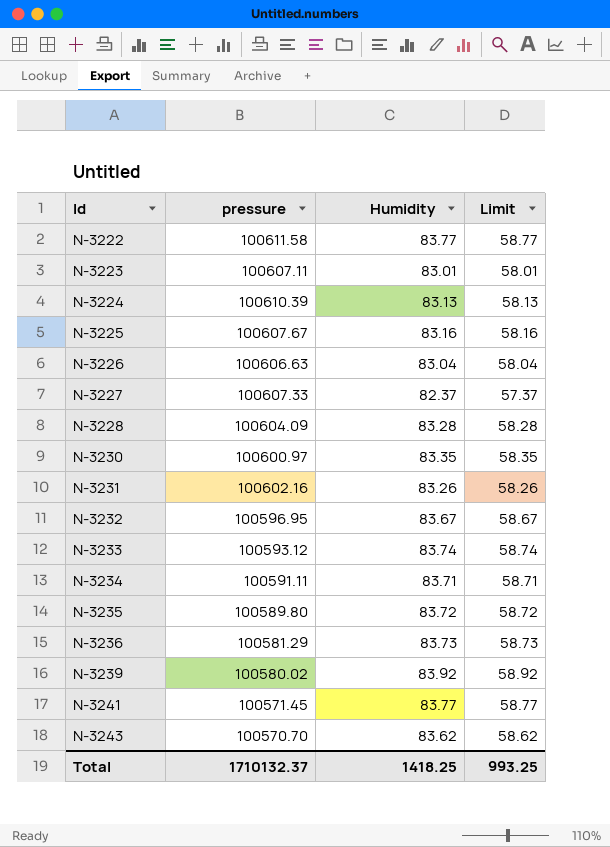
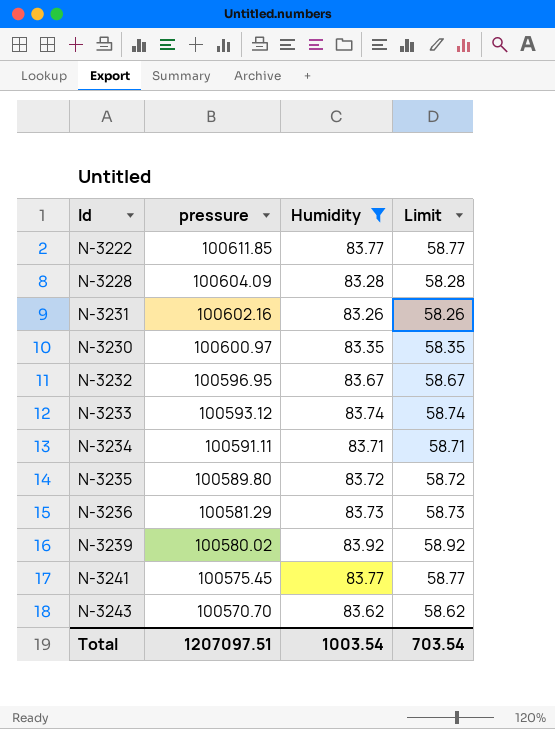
filter: none -> Humidity >= 83.26
row order: Id ascending -> pressure descending
N-3222 | pressure: 100611.58 -> 100611.85
N-3241 | pressure: 100571.45 -> 100575.45
Total | pressure: 1710132.37 -> 1207097.51
Total | Humidity: 1418.25 -> 1003.54
Total | Limit: 993.25 -> 703.54

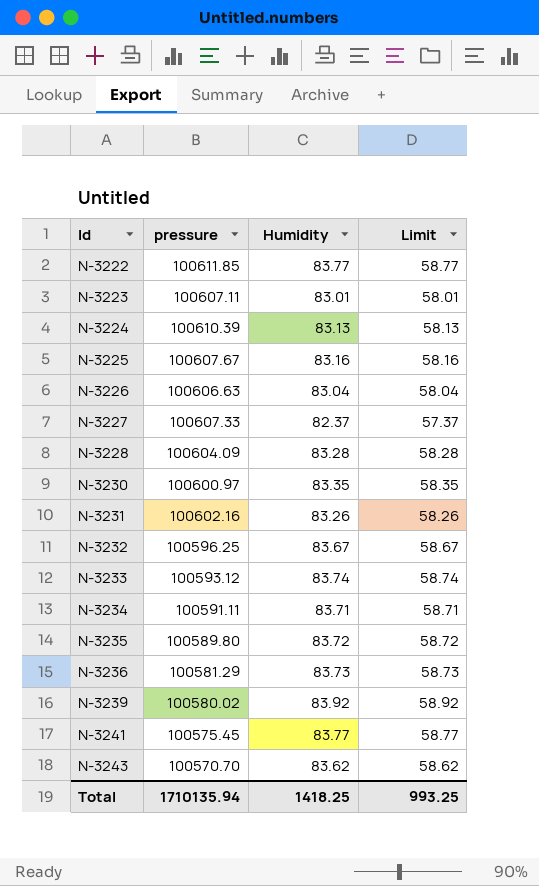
filter: Humidity >= 83.26 -> none
row order: pressure descending -> Id ascending
N-3232 | pressure: 100596.95 -> 100596.25
Total | pressure: 1207097.51 -> 1710135.94
Total | Humidity: 1003.54 -> 1418.25
Total | Limit: 703.54 -> 993.25

